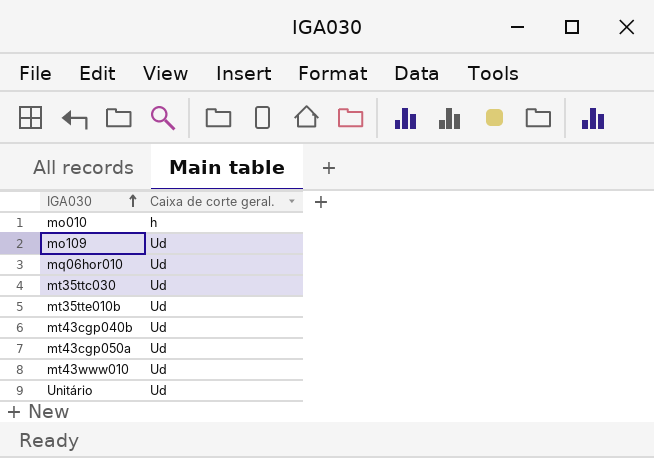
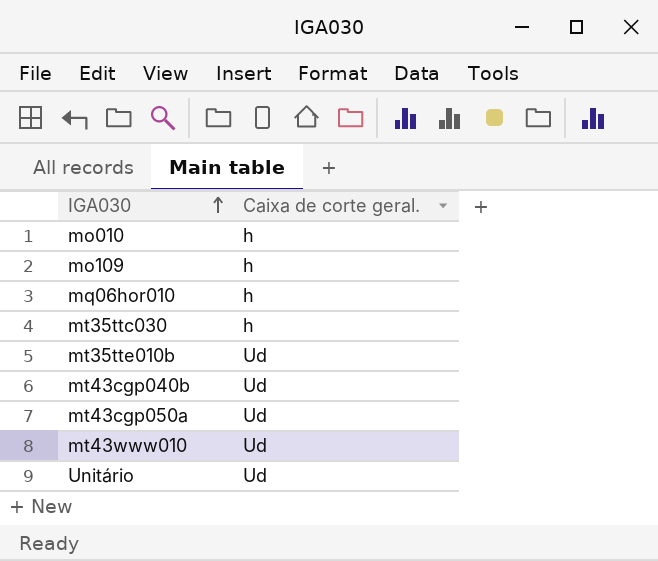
mo109 | Caixa de corte geral.: Ud -> h
mq06hor010 | Caixa de corte geral.: Ud -> h
mt35ttc030 | Caixa de corte geral.: Ud -> h

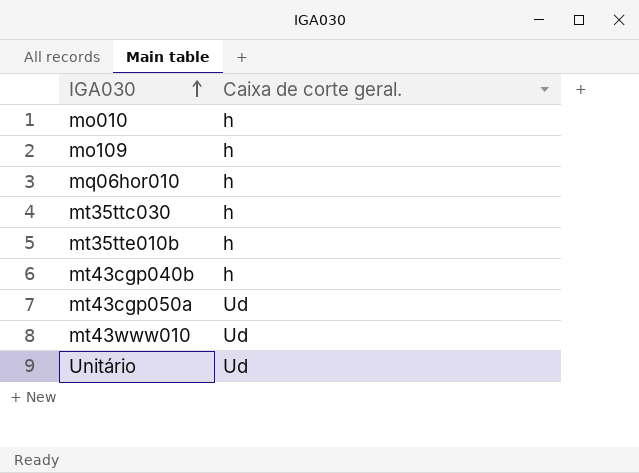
mt35tte010b | Caixa de corte geral.: Ud -> h
mt43cgp040b | Caixa de corte geral.: Ud -> h

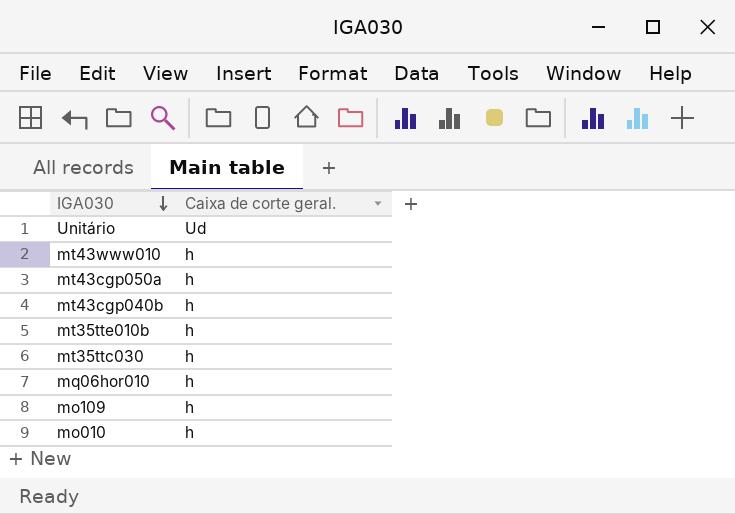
row order: IGA030 ascending -> IGA030 descending
mt43www010 | Caixa de corte geral.: Ud -> h
mt43cgp050a | Caixa de corte geral.: Ud -> h

